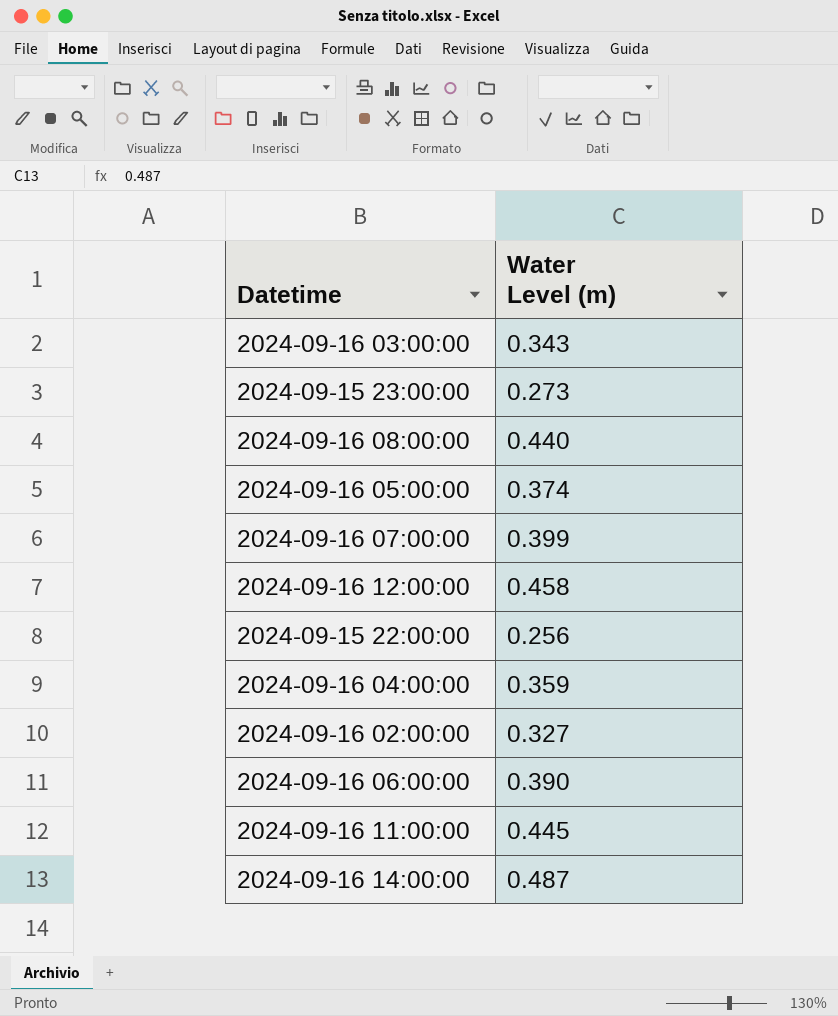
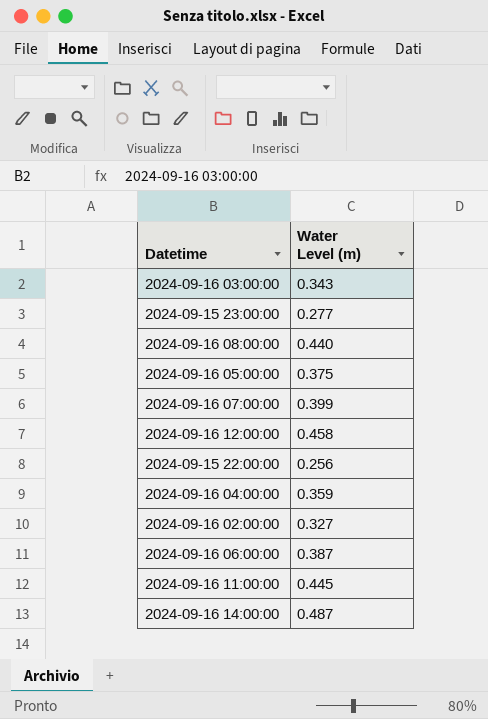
2024-09-15 23:00:00 | Water Level (m): 0.273 -> 0.277
2024-09-16 05:00:00 | Water Level (m): 0.374 -> 0.375
2024-09-16 06:00:00 | Water Level (m): 0.390 -> 0.387

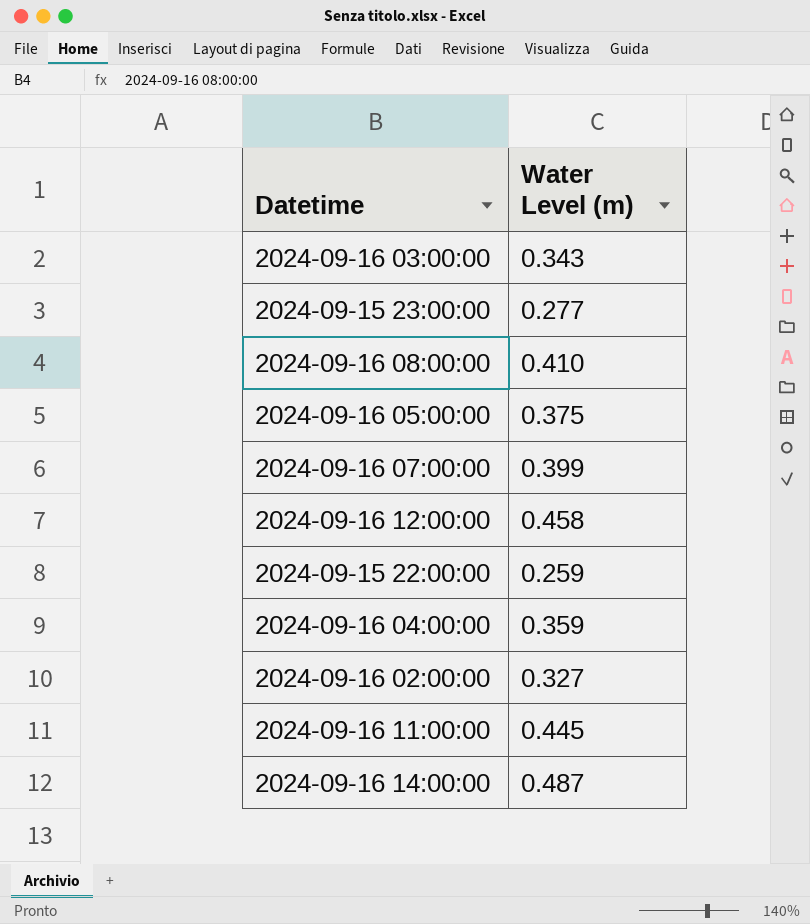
row 2024-09-16 06:00:00: 0.387 -> none
2024-09-16 08:00:00 | Water Level (m): 0.440 -> 0.410
2024-09-15 22:00:00 | Water Level (m): 0.256 -> 0.259

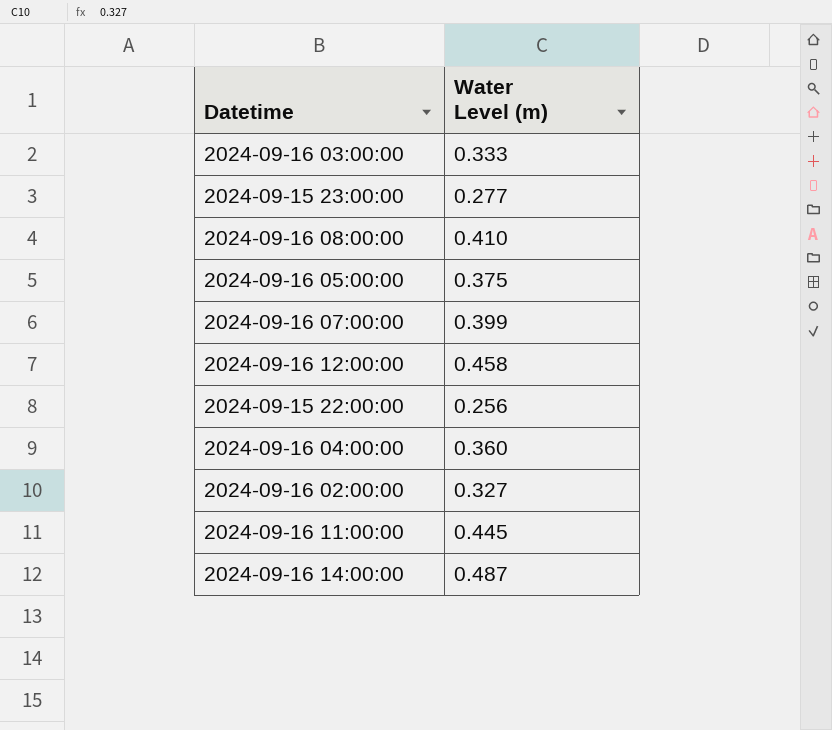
2024-09-16 03:00:00 | Water Level (m): 0.343 -> 0.333
2024-09-15 22:00:00 | Water Level (m): 0.259 -> 0.256
2024-09-16 04:00:00 | Water Level (m): 0.359 -> 0.360

